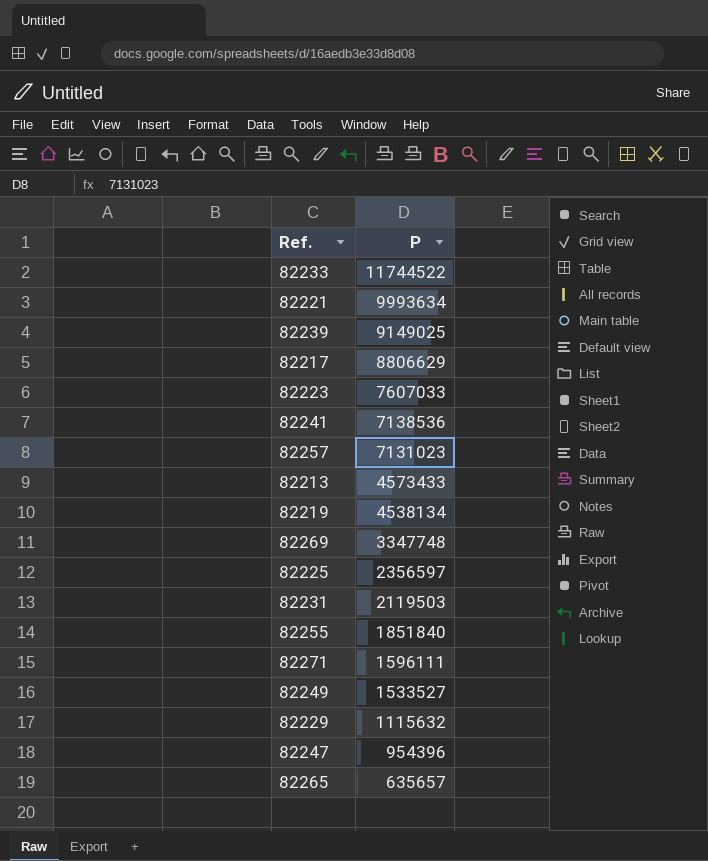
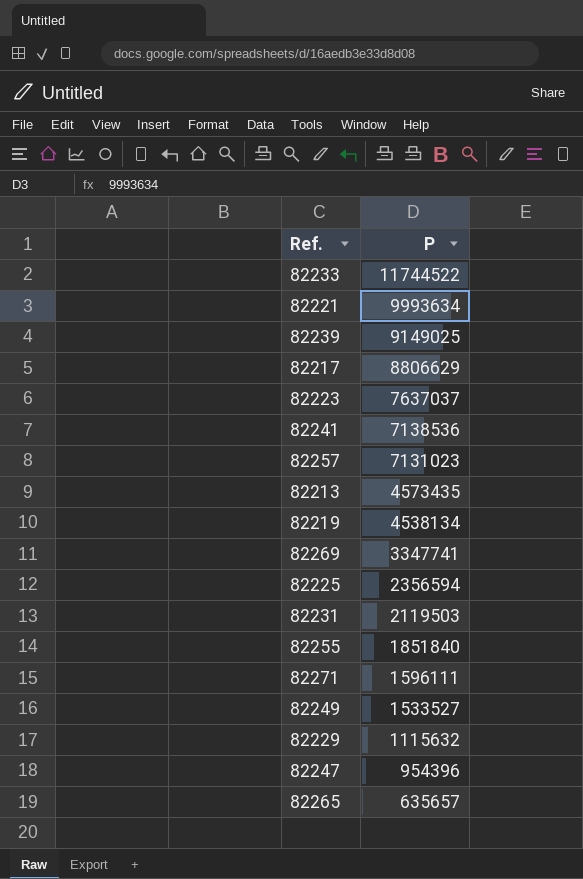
82223 | P: 7607033 -> 7637037
82213 | P: 4573433 -> 4573435
82269 | P: 3347748 -> 3347741
82225 | P: 2356597 -> 2356594

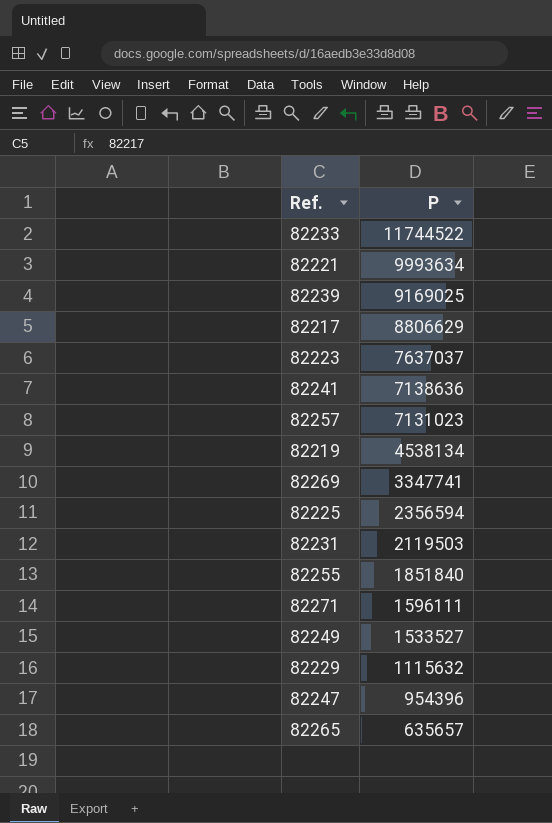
row 82213: 4573435 -> none
82239 | P: 9149025 -> 9169025
82241 | P: 7138536 -> 7138636

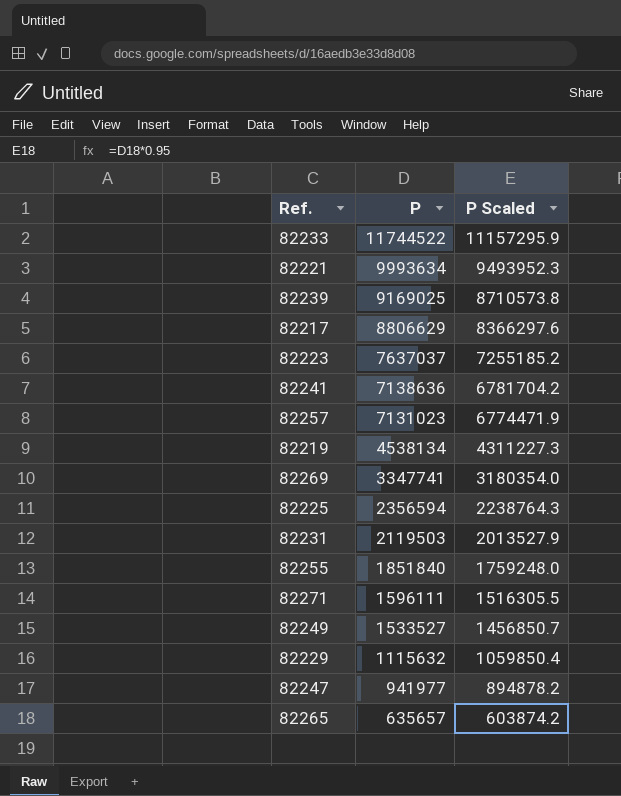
column P Scaled | formula: none -> [P] * 0.95
82247 | P: 954396 -> 941977

